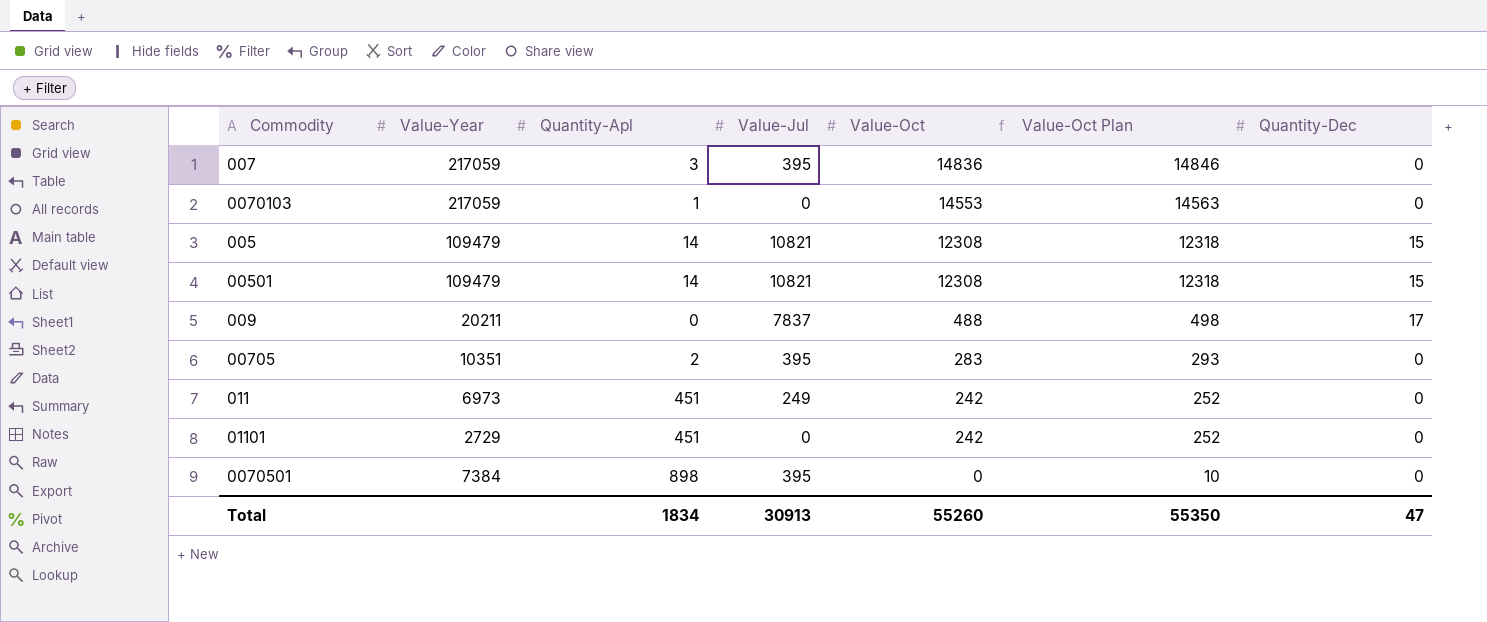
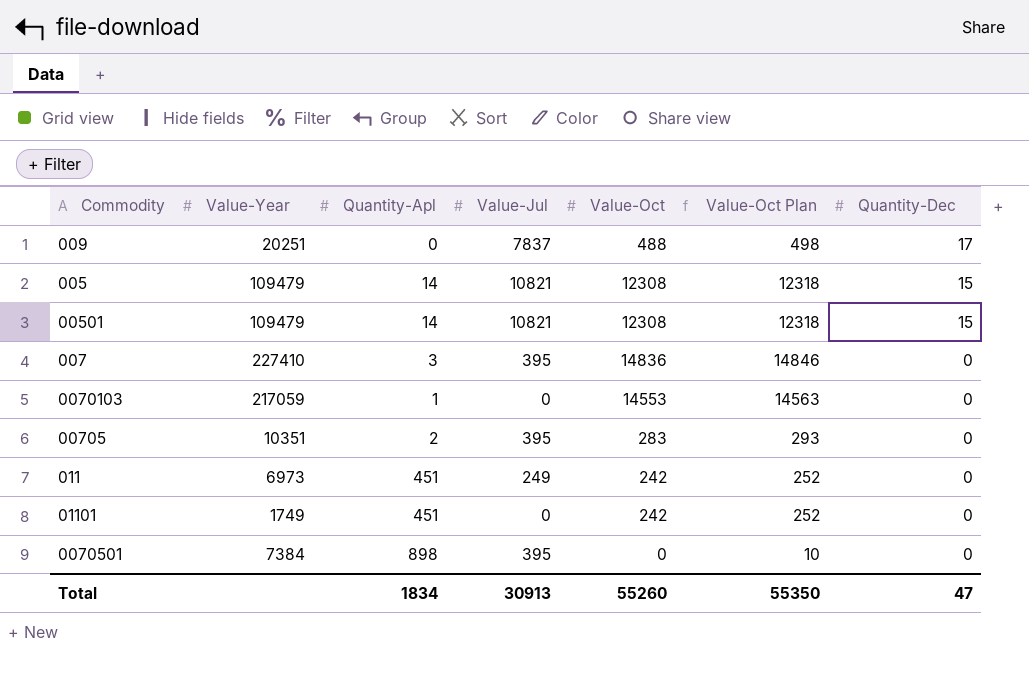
row order: Value-Oct descending -> Quantity-Dec descending
009 | Value-Year: 20211 -> 20251
007 | Value-Year: 217059 -> 227410
01101 | Value-Year: 2729 -> 1749

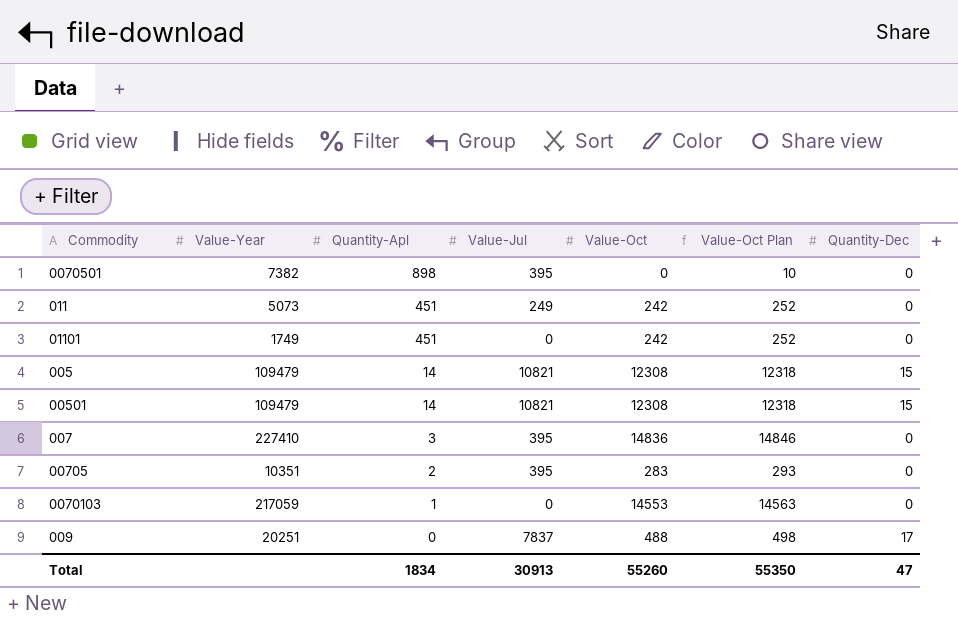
row order: Quantity-Dec descending -> Quantity-Apl descending
0070501 | Value-Year: 7384 -> 7382
011 | Value-Year: 6973 -> 5073

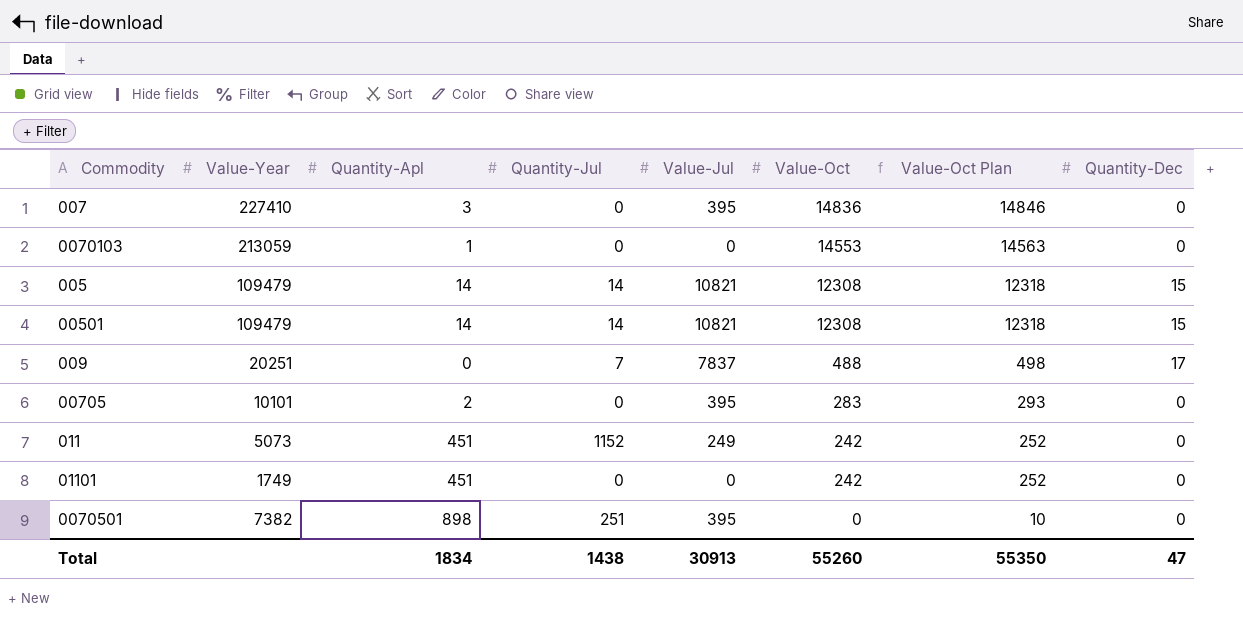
row order: Quantity-Apl descending -> Value-Oct descending
column Quantity-Jul | position: none -> 4
0070103 | Value-Year: 217059 -> 213059
00705 | Value-Year: 10351 -> 10101

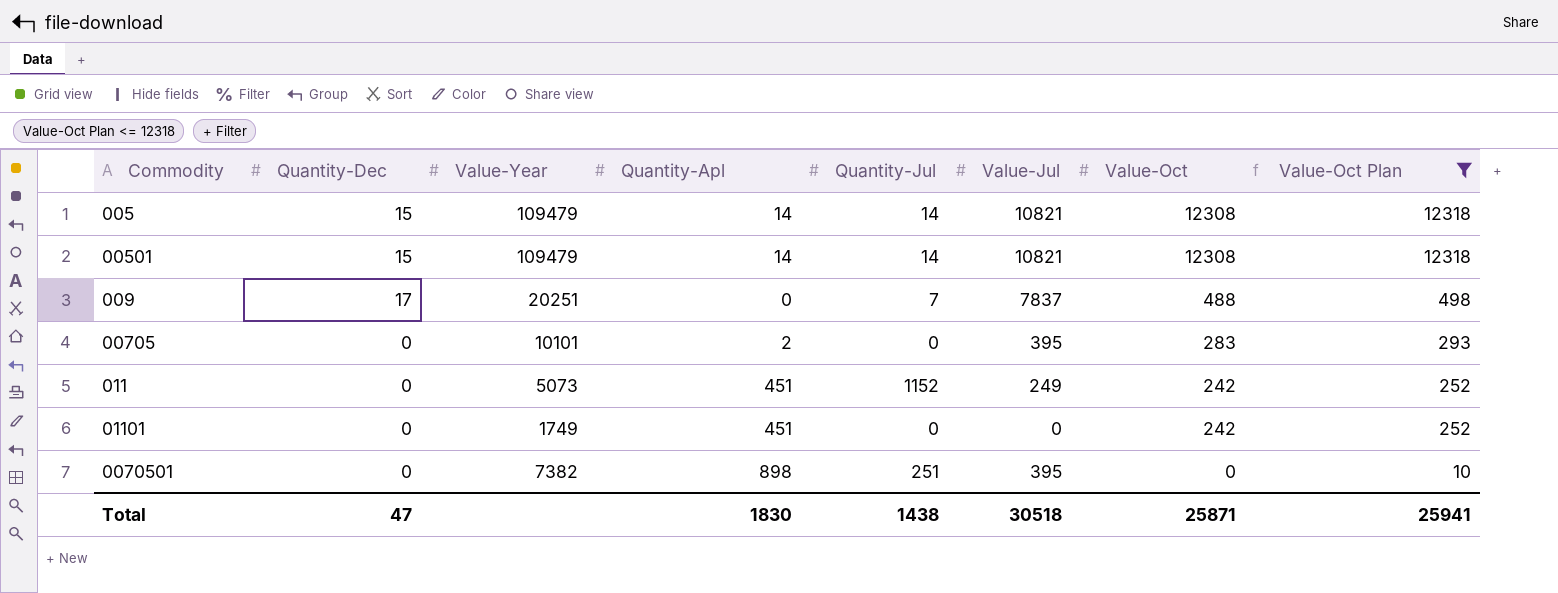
filter: none -> Value-Oct Plan <= 12318
column Quantity-Dec | position: 8 -> 2
Total | Quantity-Apl: 1834 -> 1830
Total | Value-Jul: 30913 -> 30518
Total | Value-Oct: 55260 -> 25871
Total | Value-Oct Plan: 55350 -> 25941

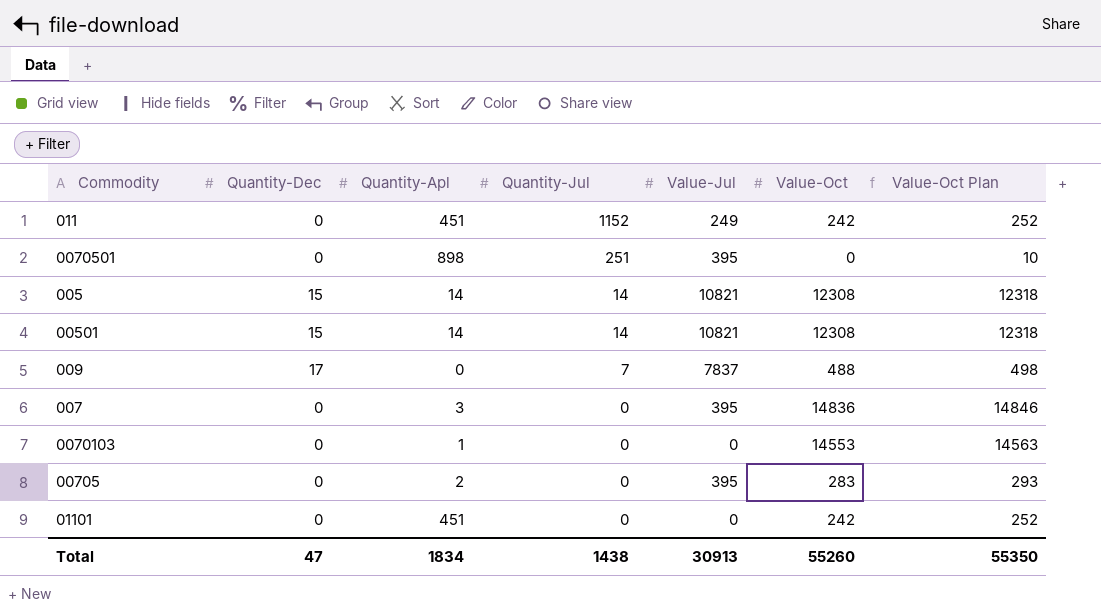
filter: Value-Oct Plan <= 12318 -> none
row order: Value-Oct descending -> Quantity-Jul descending
column Value-Year | position: 3 -> none
Total | Quantity-Apl: 1830 -> 1834
Total | Value-Jul: 30518 -> 30913
Total | Value-Oct: 25871 -> 55260
Total | Value-Oct Plan: 25941 -> 55350

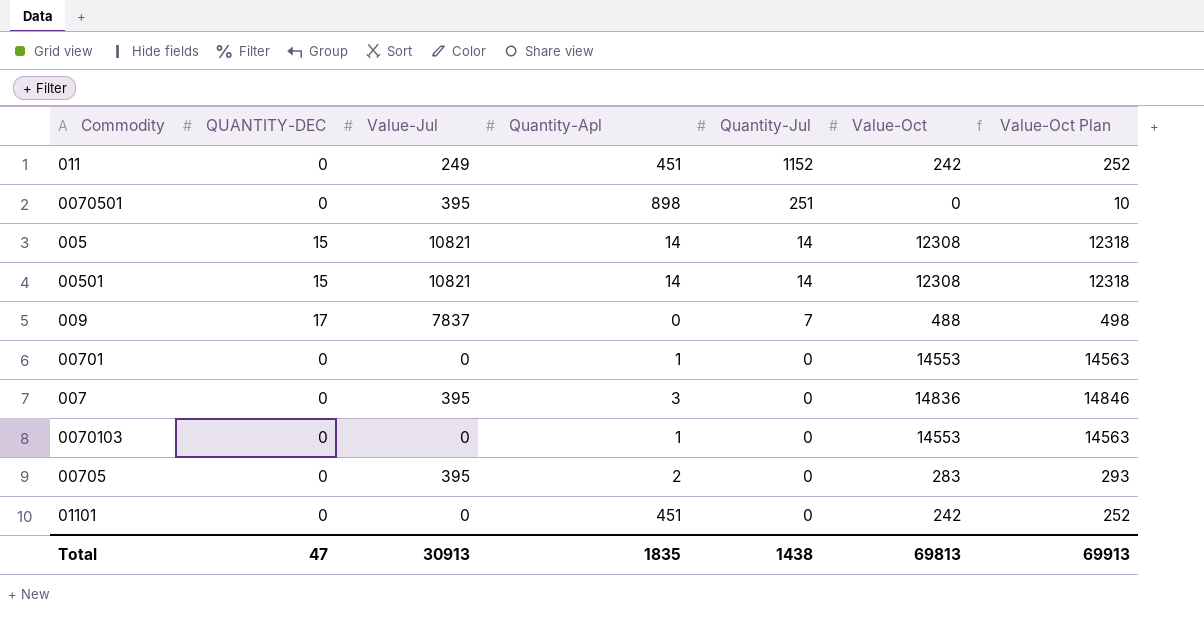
column name: Quantity-Dec -> QUANTITY-DEC
column Value-Jul | position: 5 -> 3
row 00701: none -> 0 | 0 | 1 | 0 | 14553 | 14563
Total | Quantity-Apl: 1834 -> 1835
Total | Value-Oct: 55260 -> 69813
Total | Value-Oct Plan: 55350 -> 69913

